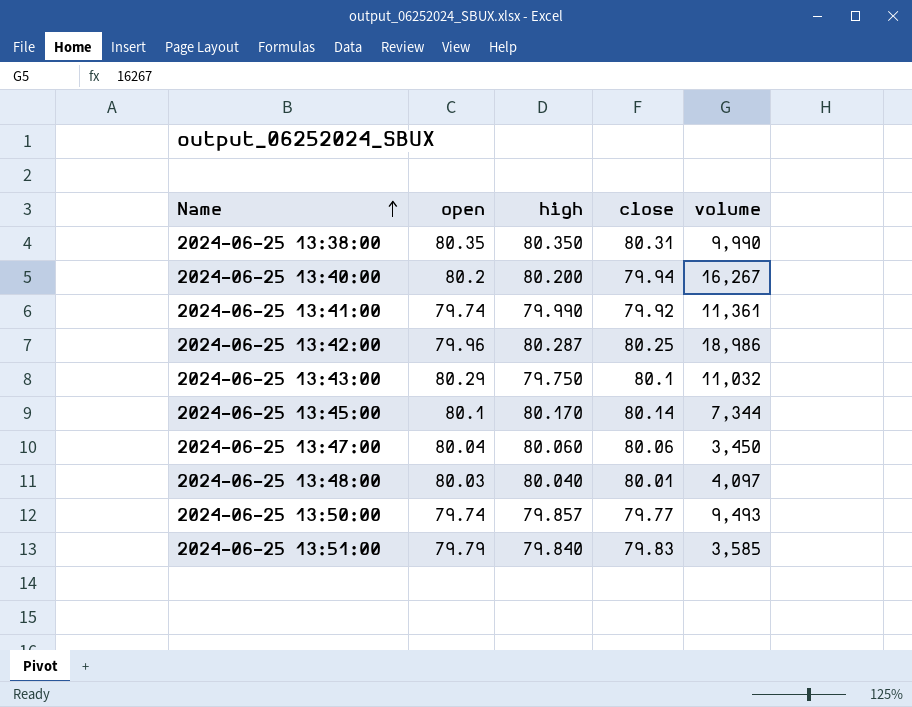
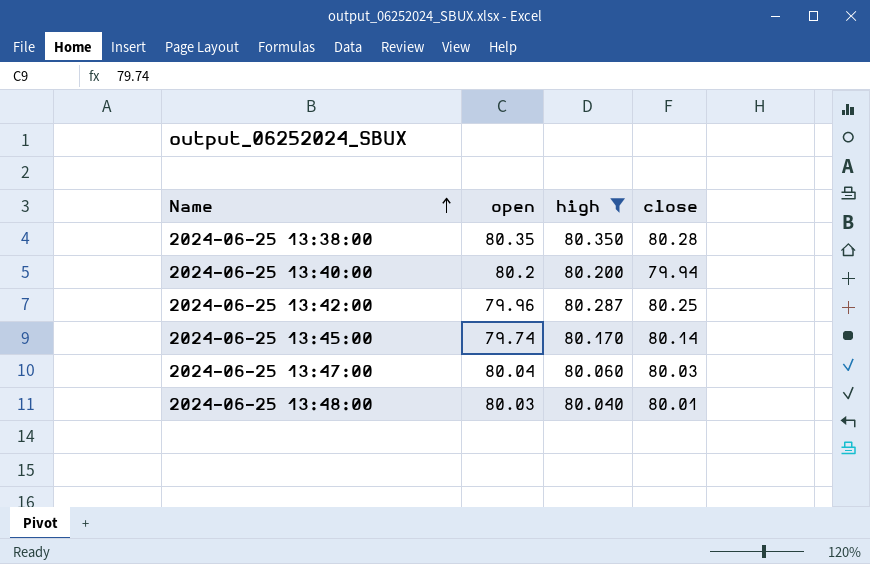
filter: none -> high >= 80.040
column volume | position: 5 -> none
2024-06-25 13:38:00 | close: 80.31 -> 80.28
2024-06-25 13:45:00 | open: 80.1 -> 79.74
2024-06-25 13:47:00 | close: 80.06 -> 80.03

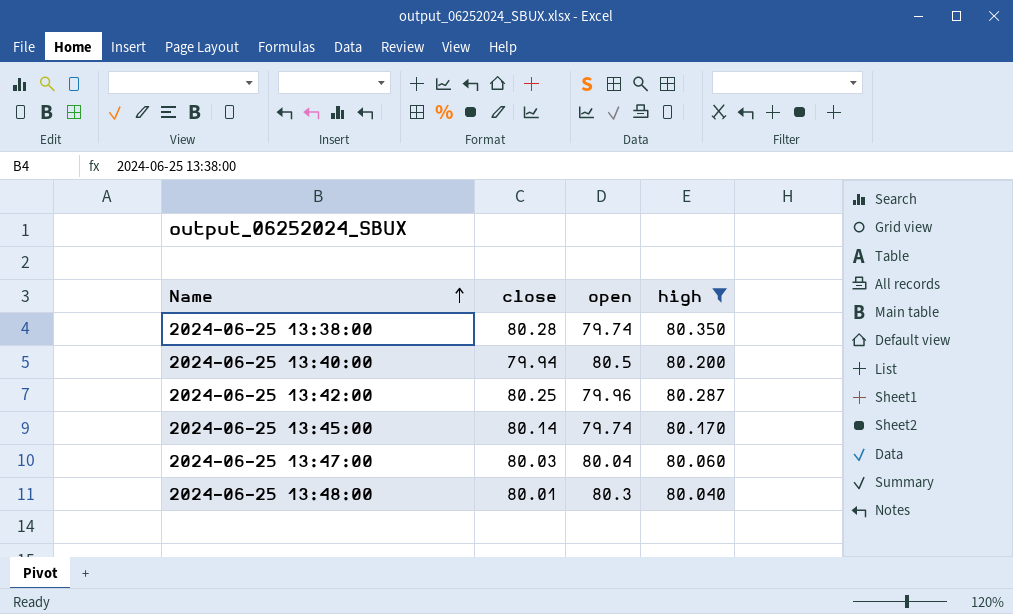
column close | position: 4 -> 2
2024-06-25 13:38:00 | open: 80.35 -> 79.74
2024-06-25 13:40:00 | open: 80.2 -> 80.5
2024-06-25 13:48:00 | open: 80.03 -> 80.3

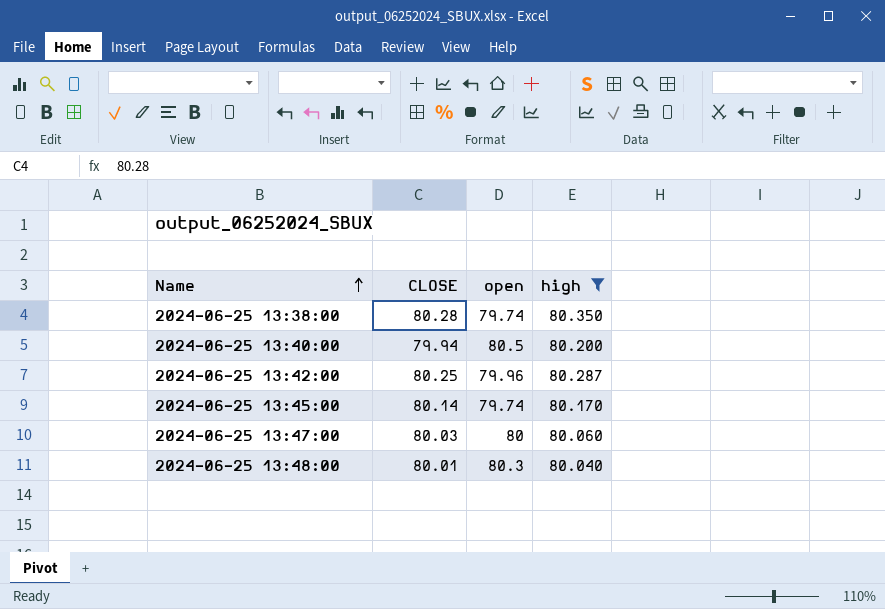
column name: close -> CLOSE
2024-06-25 13:47:00 | open: 80.04 -> 80

